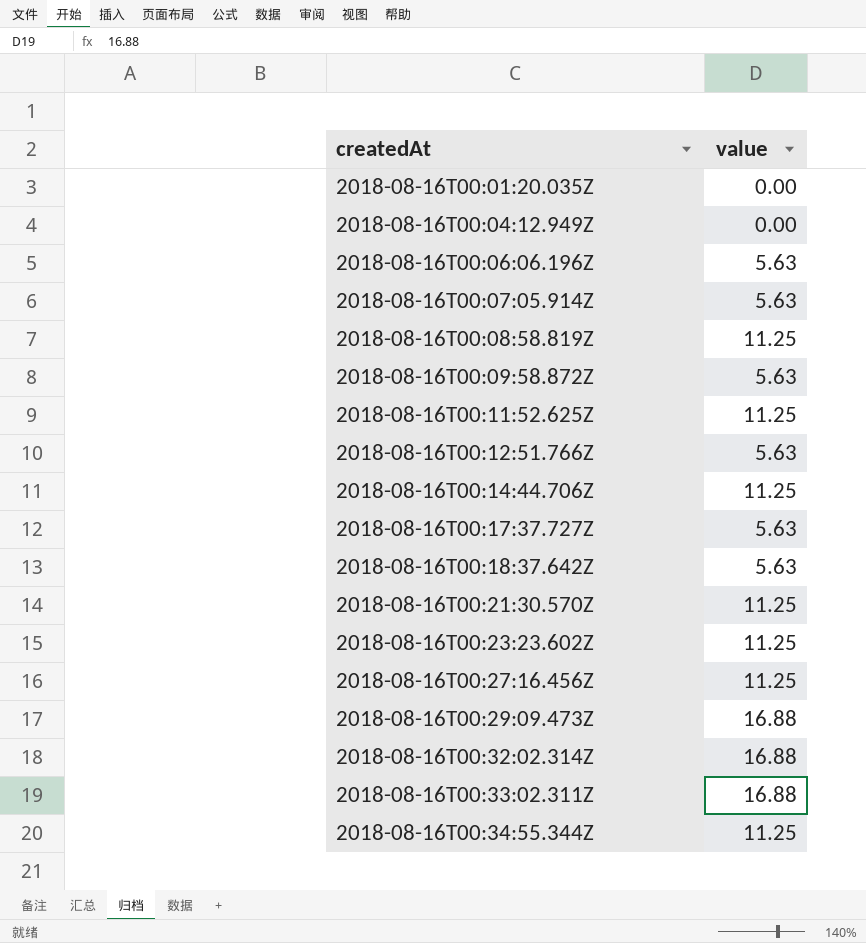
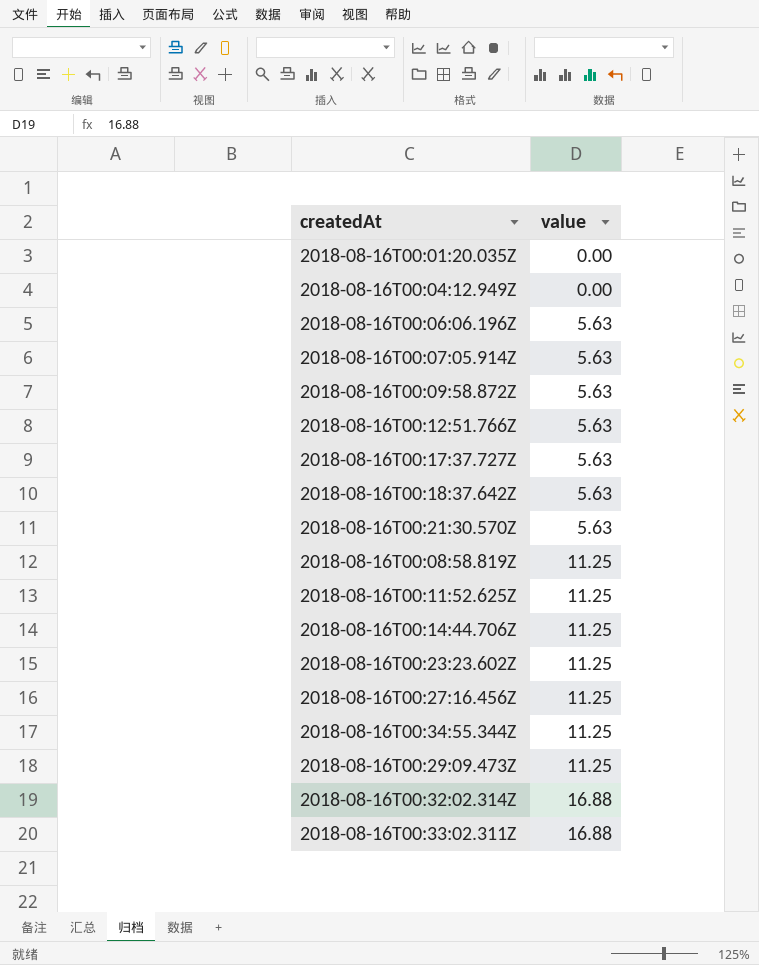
row order: createdAt ascending -> value ascending
2018-08-16T00:21:30.570Z | value: 11.25 -> 5.63
2018-08-16T00:29:09.473Z | value: 16.88 -> 11.25

